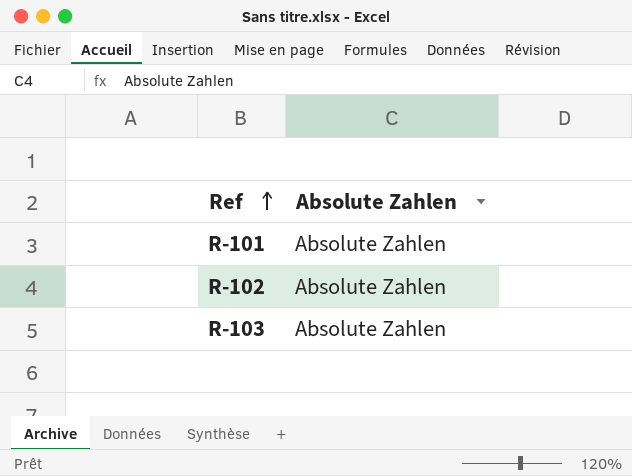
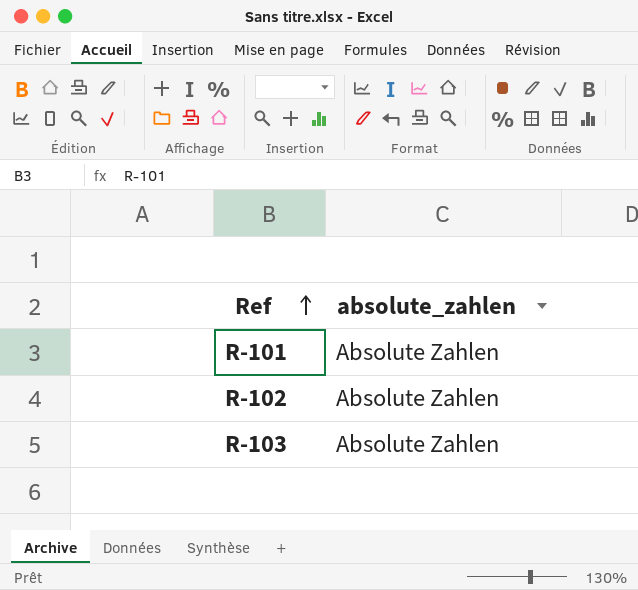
column name: Absolute Zahlen -> absolute_zahlen

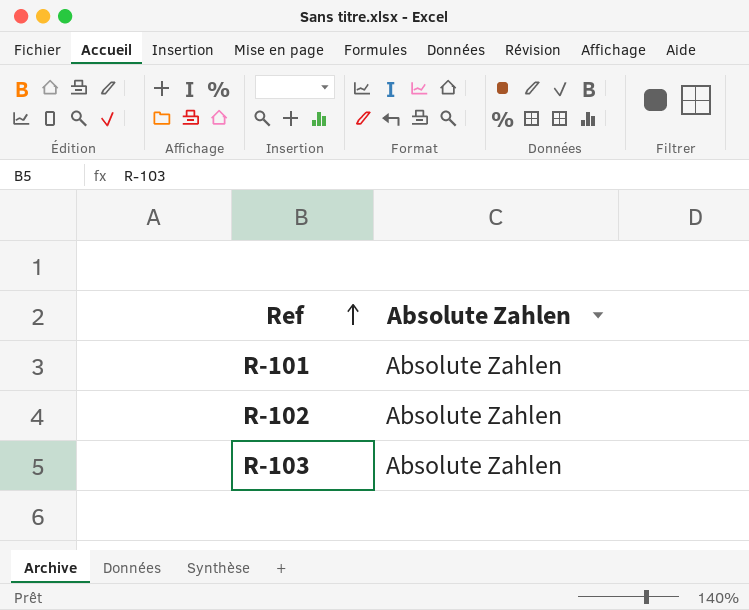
column name: absolute_zahlen -> Absolute Zahlen

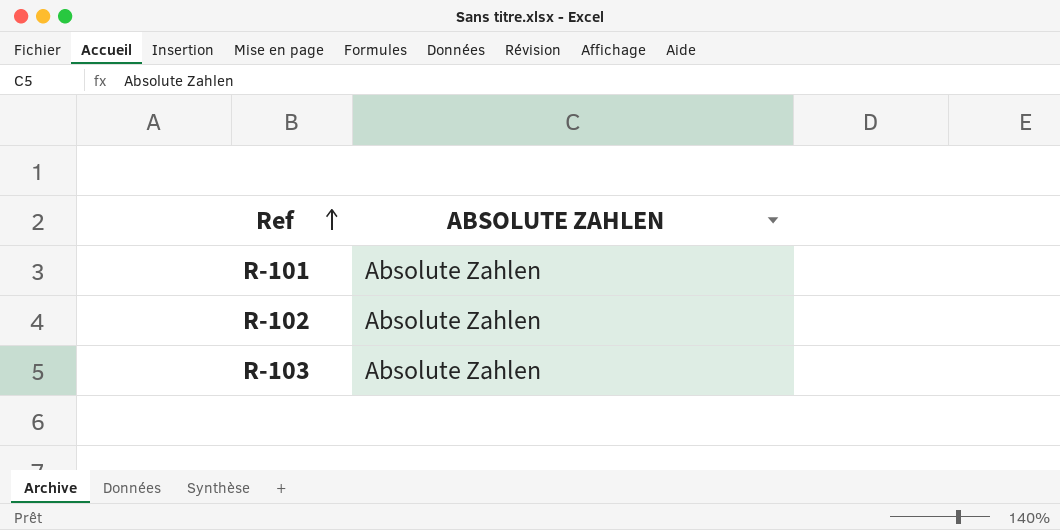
column name: Absolute Zahlen -> ABSOLUTE ZAHLEN

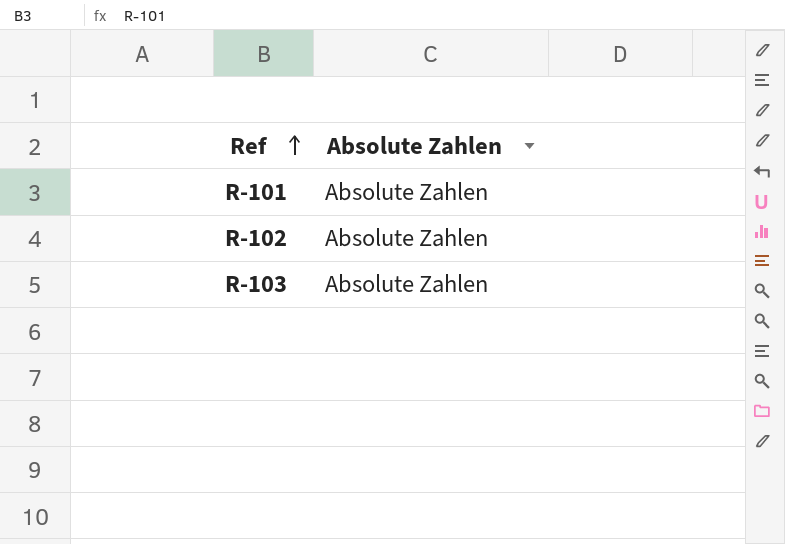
column name: ABSOLUTE ZAHLEN -> Absolute Zahlen

